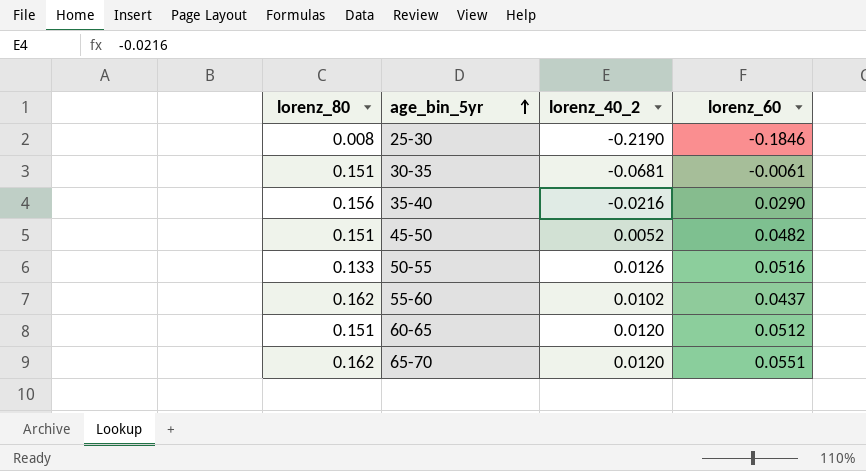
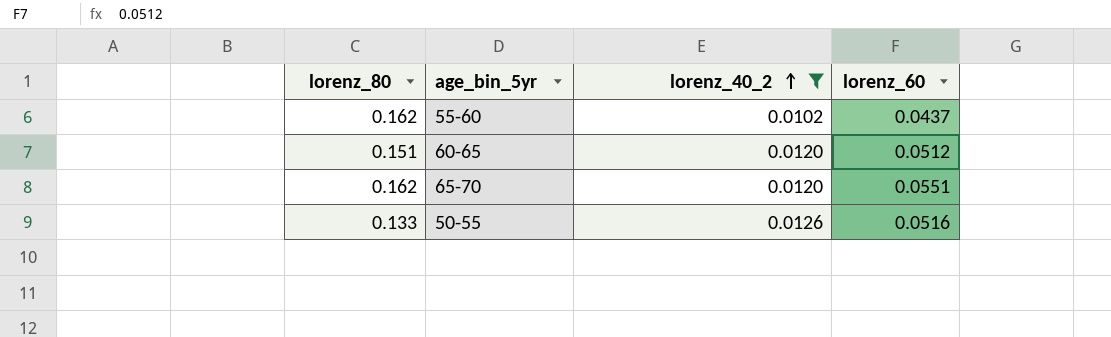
filter: none -> lorenz_40_2 >= 0.0102
row order: age_bin_5yr ascending -> lorenz_40_2 ascending

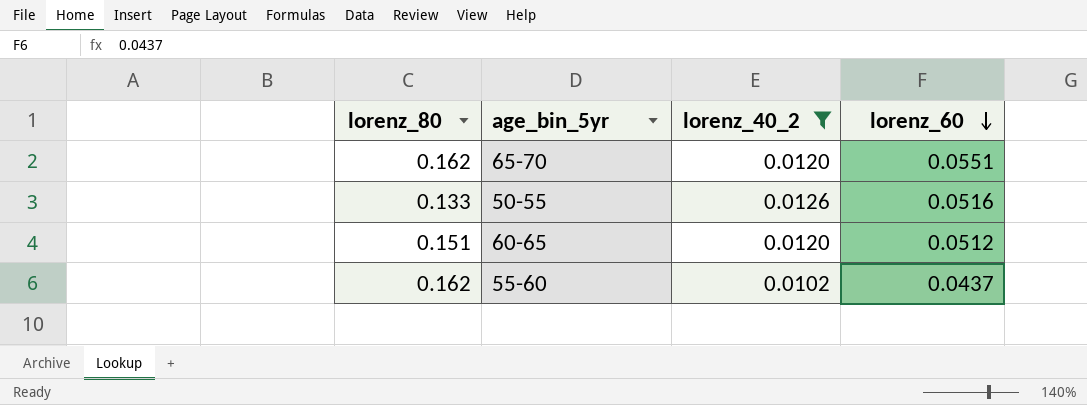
row order: lorenz_40_2 ascending -> lorenz_60 descending

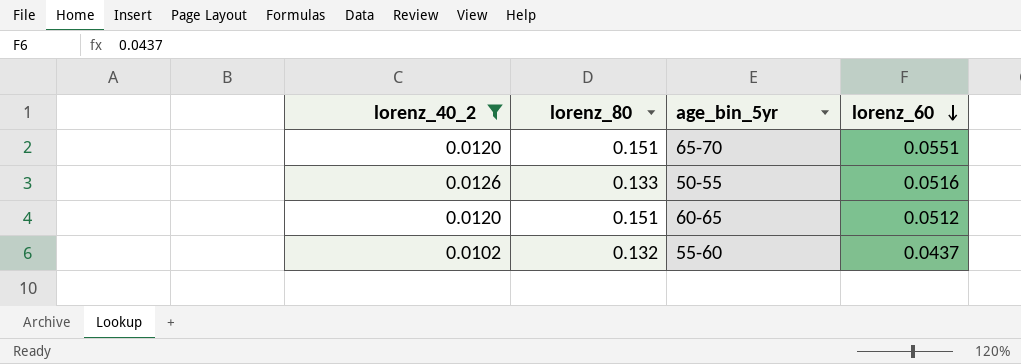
column lorenz_40_2 | position: 3 -> 1
65-70 | lorenz_80: 0.162 -> 0.151
55-60 | lorenz_80: 0.162 -> 0.132

